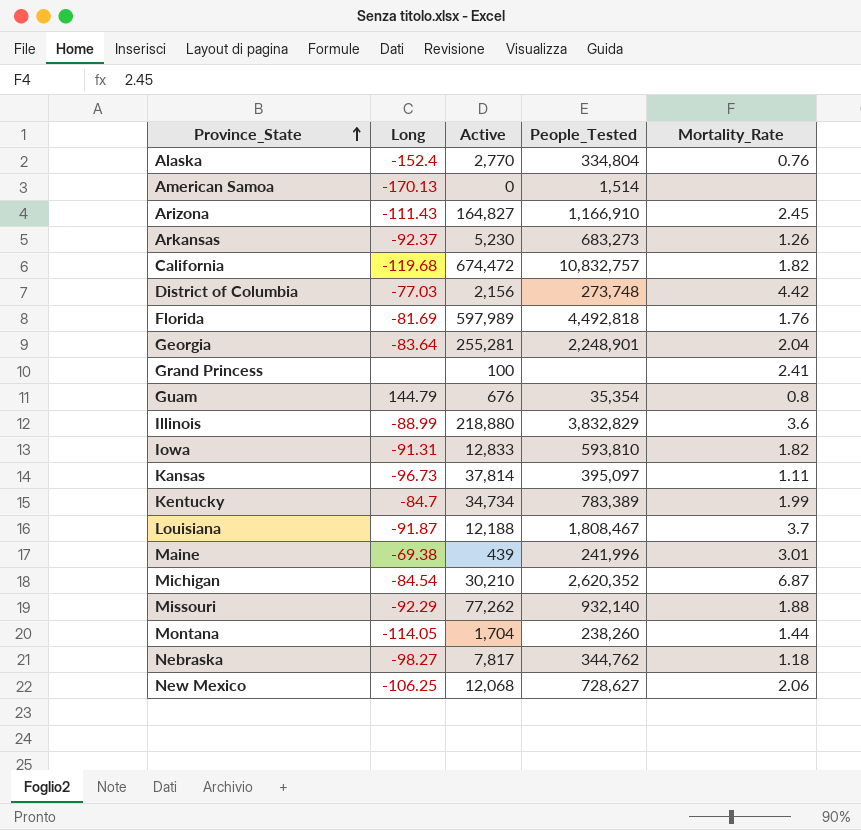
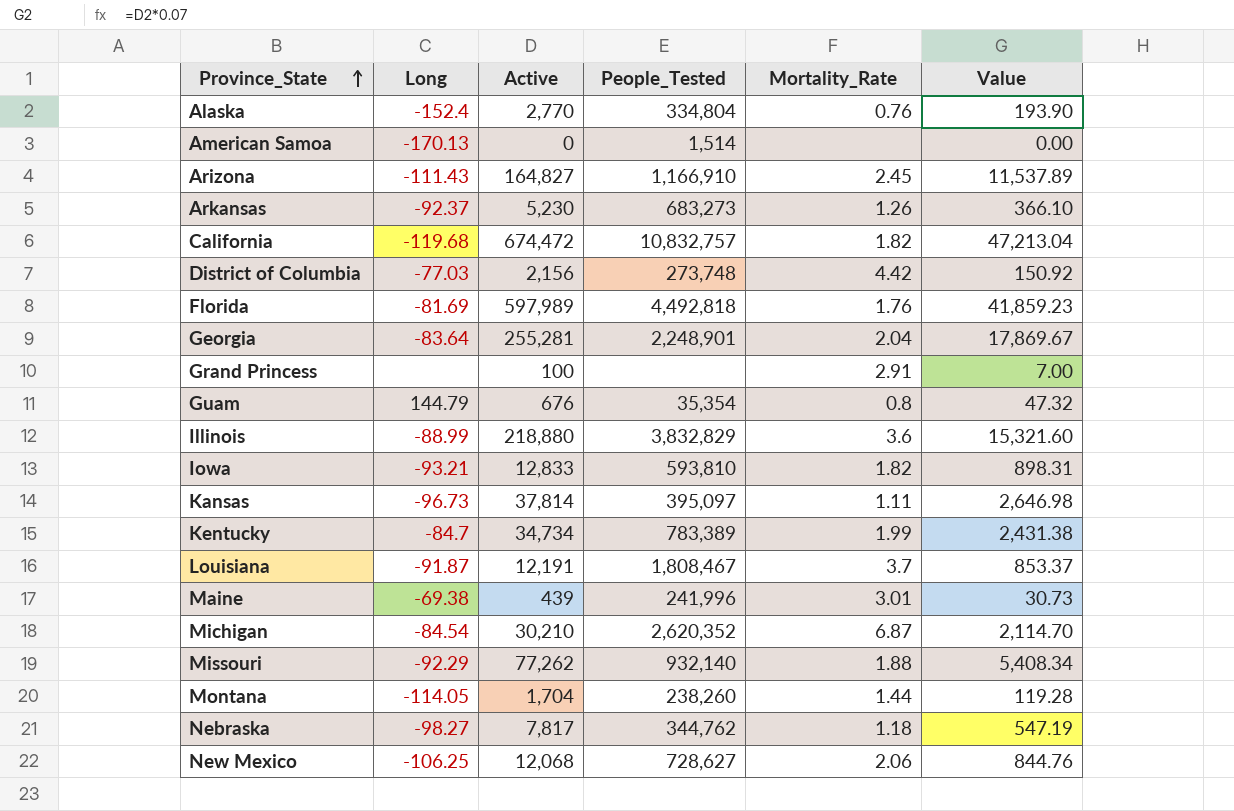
column Value | formula: none -> [Active] * 0.07
Grand Princess | Mortality_Rate: 2.41 -> 2.91
Iowa | Long: -91.31 -> -93.21
Louisiana | Active: 12,188 -> 12,191

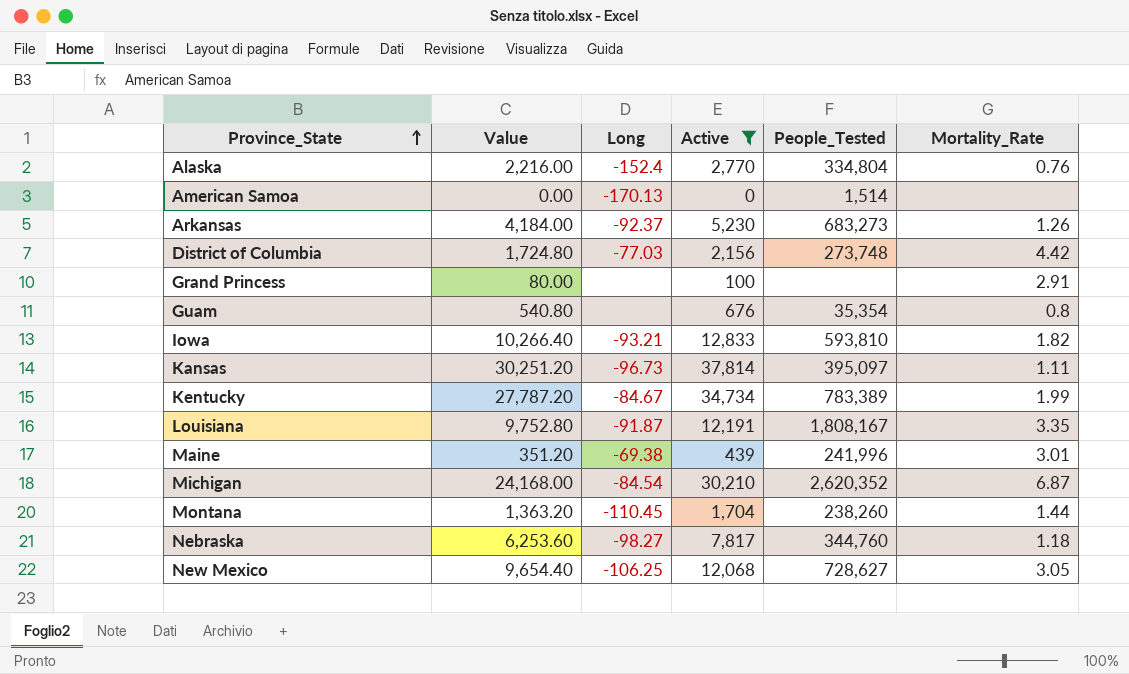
filter: none -> Active <= 37,814
column Value | formula: [Active] * 0.07 -> [Active] * 0.8
column Value | position: 6 -> 2
Guam | Long: 144.79 -> none
Kentucky | Long: -84.7 -> -84.67
Louisiana | People_Tested: 1,808,467 -> 1,808,167
Louisiana | Mortality_Rate: 3.7 -> 3.35
Montana | Long: -114.05 -> -110.45
Nebraska | People_Tested: 344,762 -> 344,760
New Mexico | Mortality_Rate: 2.06 -> 3.05

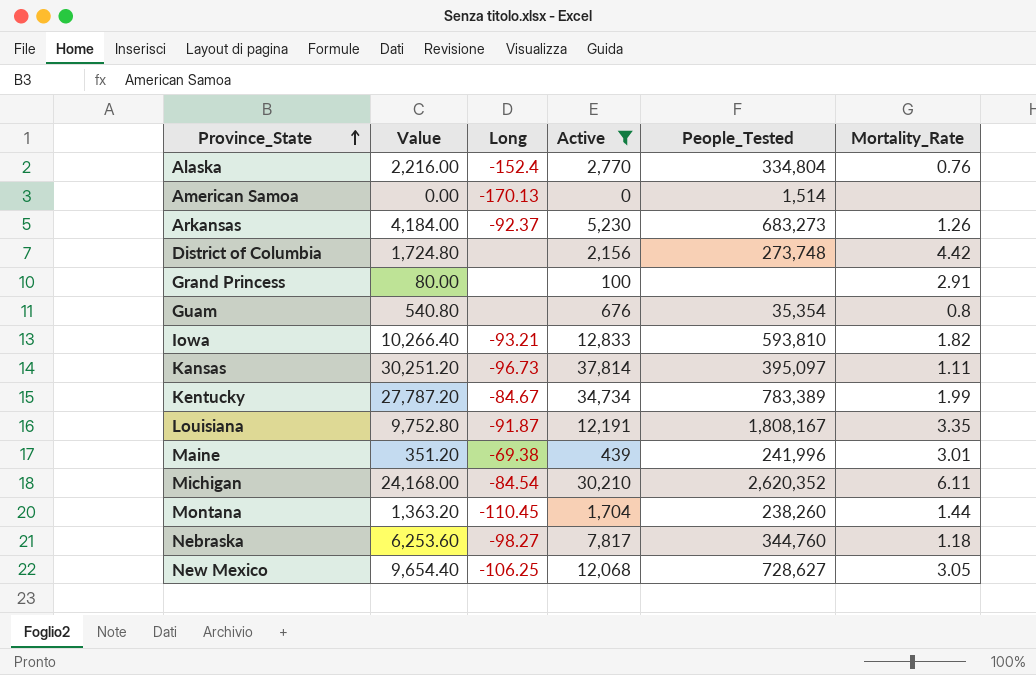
District of Columbia | Long: -77.03 -> none
Michigan | Mortality_Rate: 6.87 -> 6.11

